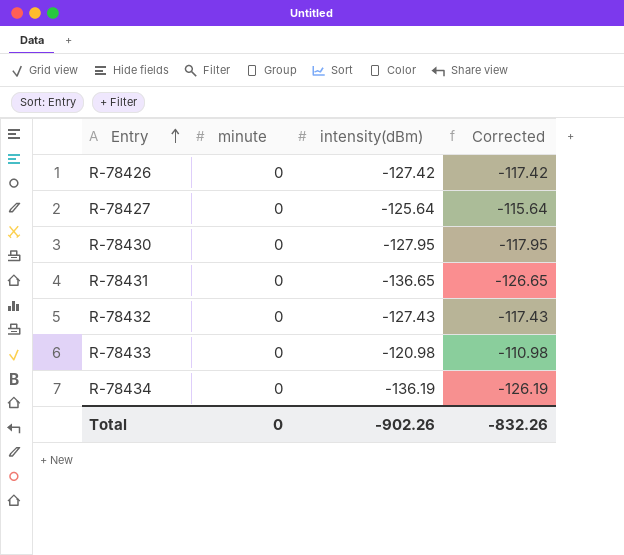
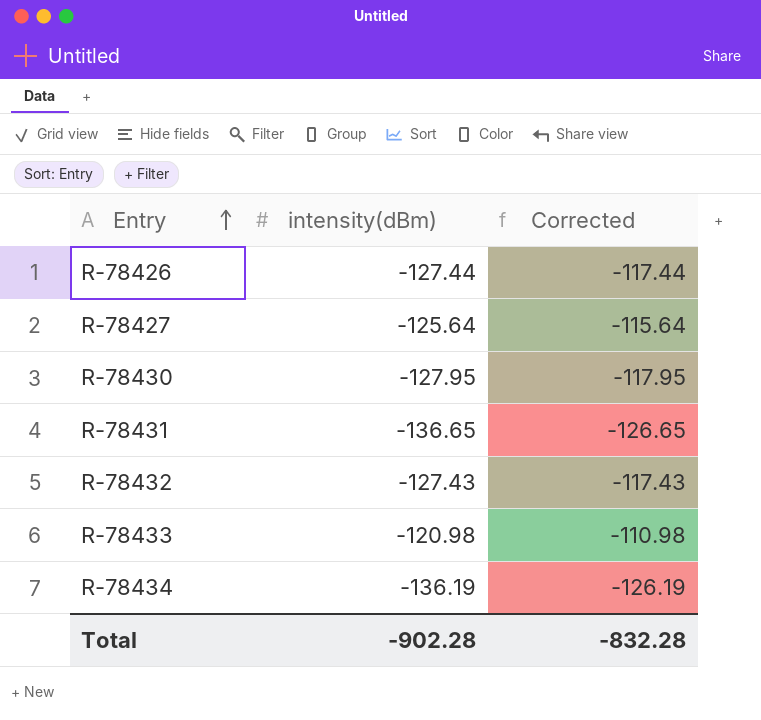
column minute | position: 2 -> none
R-78426 | intensity(dBm): -127.42 -> -127.44
R-78426 | Corrected: -117.42 -> -117.44
Total | intensity(dBm): -902.26 -> -902.28
Total | Corrected: -832.26 -> -832.28

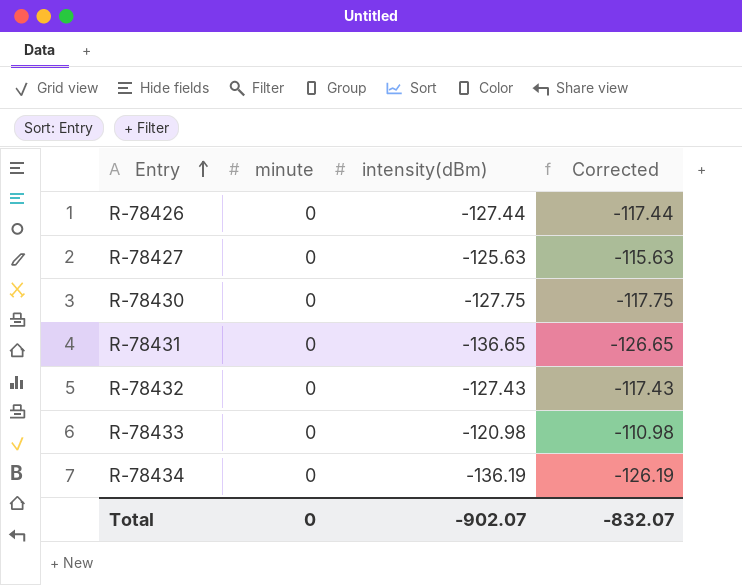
column minute | position: none -> 2
R-78427 | intensity(dBm): -125.64 -> -125.63
R-78427 | Corrected: -115.64 -> -115.63
R-78430 | intensity(dBm): -127.95 -> -127.75
R-78430 | Corrected: -117.95 -> -117.75
Total | intensity(dBm): -902.28 -> -902.07
Total | Corrected: -832.28 -> -832.07

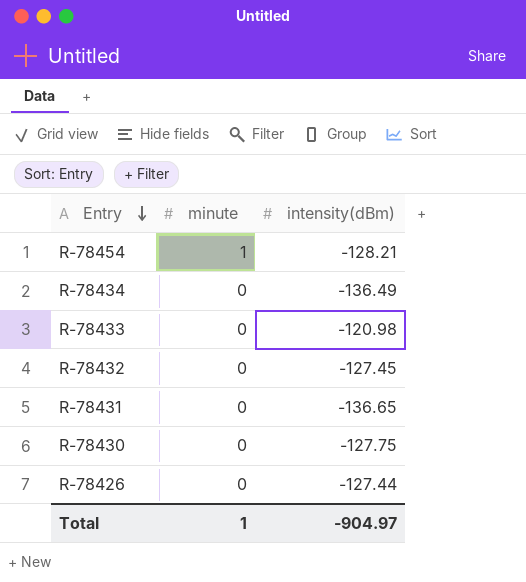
row order: Entry ascending -> Entry descending
column Corrected | formula: [intensity(dBm)] + 10 -> none
row R-78427: 0 | -125.63 | -115.63 -> none
row R-78454: none -> 1 | -128.21
R-78434 | intensity(dBm): -136.19 -> -136.49
R-78432 | intensity(dBm): -127.43 -> -127.45
Total | minute: 0 -> 1
Total | intensity(dBm): -902.07 -> -904.97

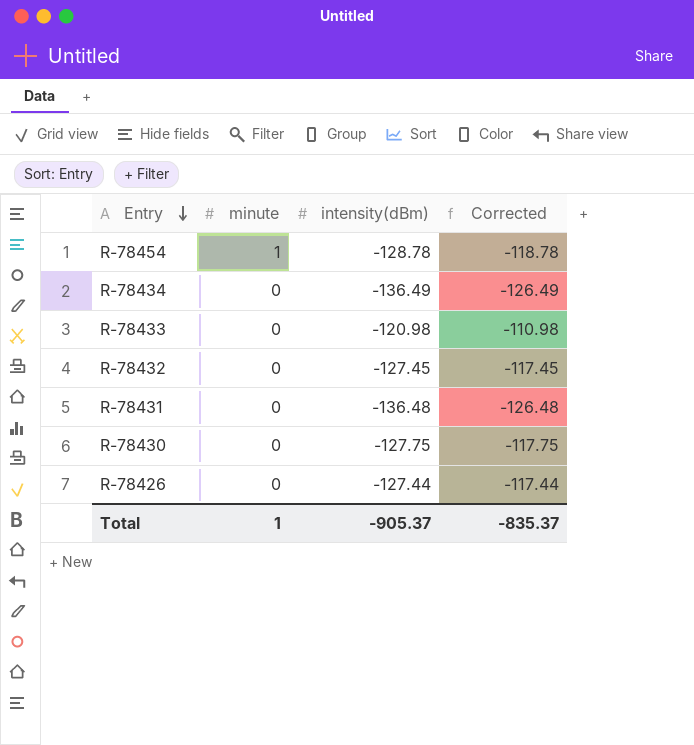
column Corrected | formula: none -> [intensity(dBm)] + 10
R-78454 | intensity(dBm): -128.21 -> -128.78
R-78431 | intensity(dBm): -136.65 -> -136.48
Total | intensity(dBm): -904.97 -> -905.37

